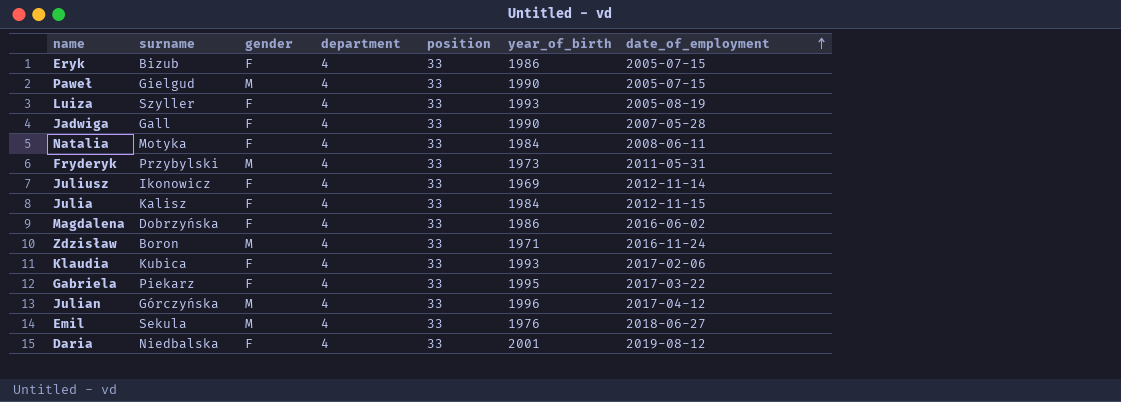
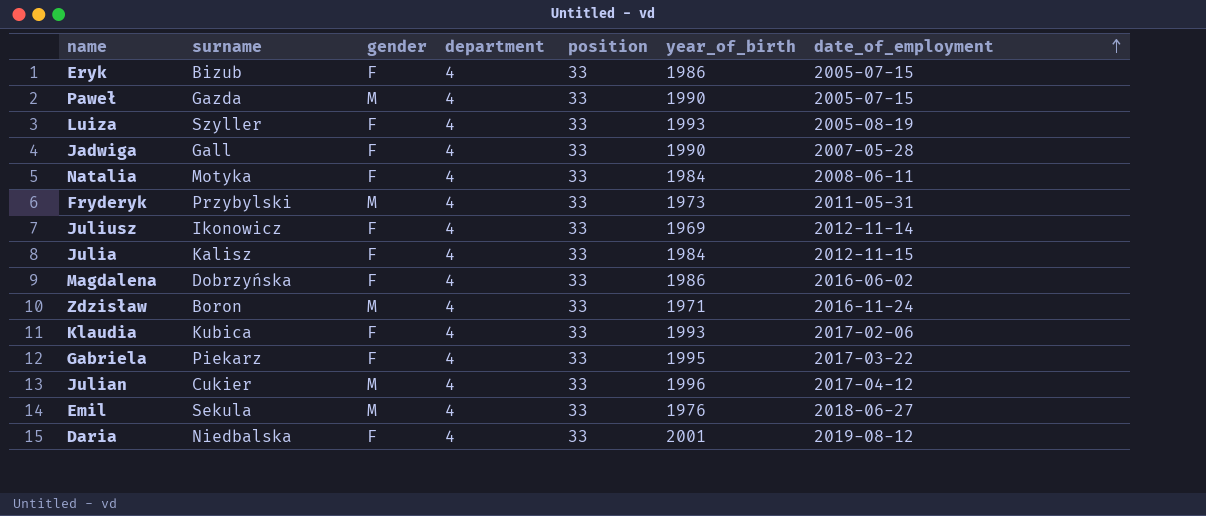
Paweł | surname: Gielgud -> Gazda
Julian | surname: Górczyńska -> Cukier

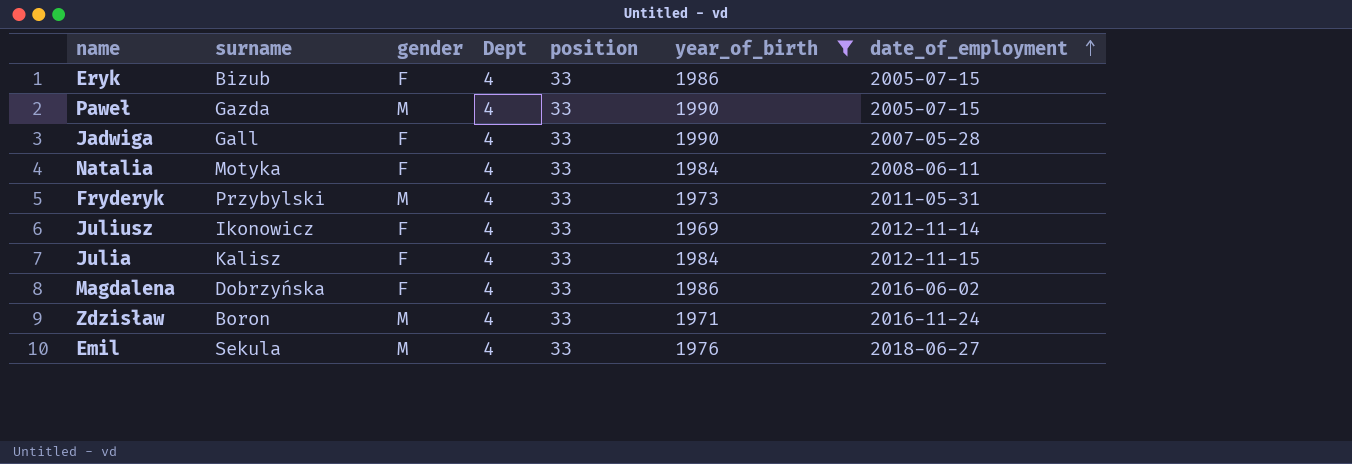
filter: none -> year_of_birth <= 1990
column name: department -> Dept

